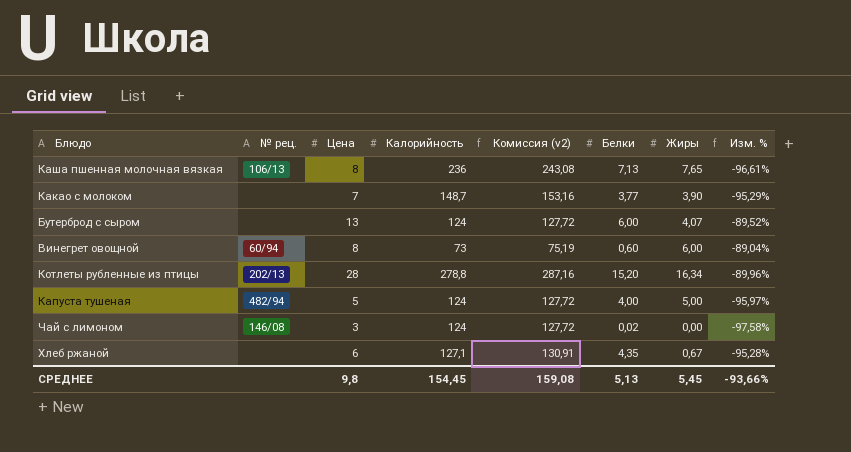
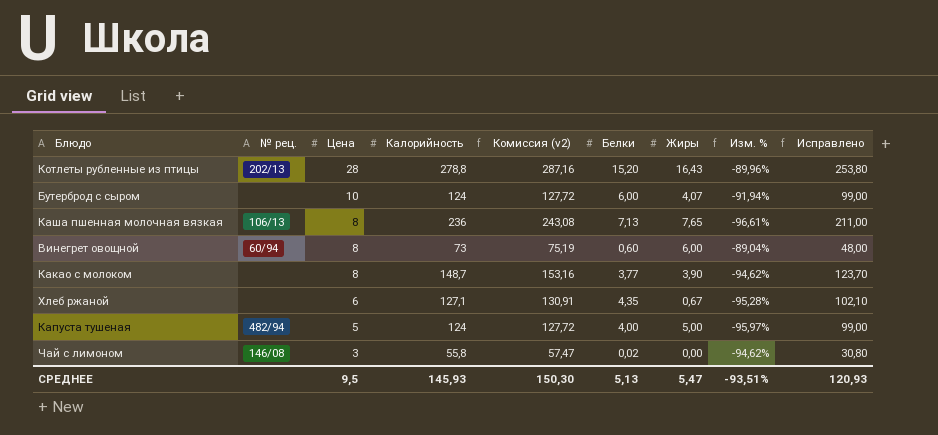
row order: none -> Цена descending
column Исправлено | formula: none -> [Калорийность] - 25
Котлеты рубленные из птицы | Жиры: 16,34 -> 16,43
Бутерброд с сыром | Цена: 13 -> 10
Бутерброд с сыром | Изм. %: -89,52% -> -91,94%
Какао с молоком | Цена: 7 -> 8
Какао с молоком | Изм. %: -95,29% -> -94,62%
Чай с лимоном | Калорийность: 124 -> 55,8
Чай с лимоном | Комиссия (v2): 127,72 -> 57,47
Чай с лимоном | Изм. %: -97,58% -> -94,62%
СРЕДНЕЕ | Цена: 9,8 -> 9,5
СРЕДНЕЕ | Калорийность: 154,45 -> 145,93
СРЕДНЕЕ | Комиссия (v2): 159,08 -> 150,30
СРЕДНЕЕ | Жиры: 5,45 -> 5,47
СРЕДНЕЕ | Изм. %: -93,66% -> -93,51%

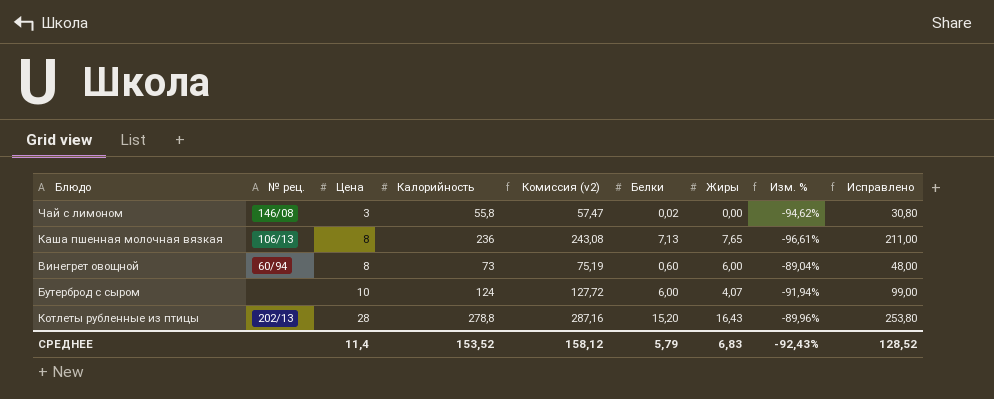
row order: Цена descending -> Цена ascending
row Какао с молоком: none | 8 | 148,7 | 153,16 | 3,77 | 3,90 | -94,62% | 123,70 -> none
row Хлеб ржаной: none | 6 | 127,1 | 130,91 | 4,35 | 0,67 | -95,28% | 102,10 -> none
row Капуста тушеная: 482/94 | 5 | 124 | 127,72 | 4,00 | 5,00 | -95,97% | 99,00 -> none
СРЕДНЕЕ | Цена: 9,5 -> 11,4
СРЕДНЕЕ | Калорийность: 145,93 -> 153,52
СРЕДНЕЕ | Комиссия (v2): 150,30 -> 158,12
СРЕДНЕЕ | Белки: 5,13 -> 5,79
СРЕДНЕЕ | Жиры: 5,47 -> 6,83
СРЕДНЕЕ | Изм. %: -93,51% -> -92,43%
СРЕДНЕЕ | Исправлено: 120,93 -> 128,52

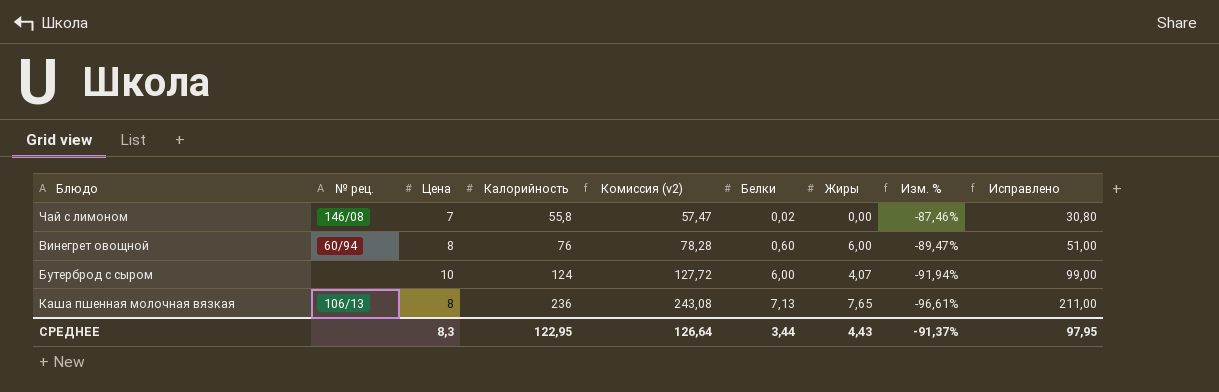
row order: Цена ascending -> Калорийность ascending
row Котлеты рубленные из птицы: 202/13 | 28 | 278,8 | 287,16 | 15,20 | 16,43 | -89,96% | 253,80 -> none
Чай с лимоном | Цена: 3 -> 7
Чай с лимоном | Изм. %: -94,62% -> -87,46%
Винегрет овощной | Калорийность: 73 -> 76
Винегрет овощной | Комиссия (v2): 75,19 -> 78,28
Винегрет овощной | Изм. %: -89,04% -> -89,47%
Винегрет овощной | Исправлено: 48,00 -> 51,00
СРЕДНЕЕ | Цена: 11,4 -> 8,3
СРЕДНЕЕ | Калорийность: 153,52 -> 122,95
СРЕДНЕЕ | Комиссия (v2): 158,12 -> 126,64
СРЕДНЕЕ | Белки: 5,79 -> 3,44
СРЕДНЕЕ | Жиры: 6,83 -> 4,43
СРЕДНЕЕ | Изм. %: -92,43% -> -91,37%
СРЕДНЕЕ | Исправлено: 128,52 -> 97,95

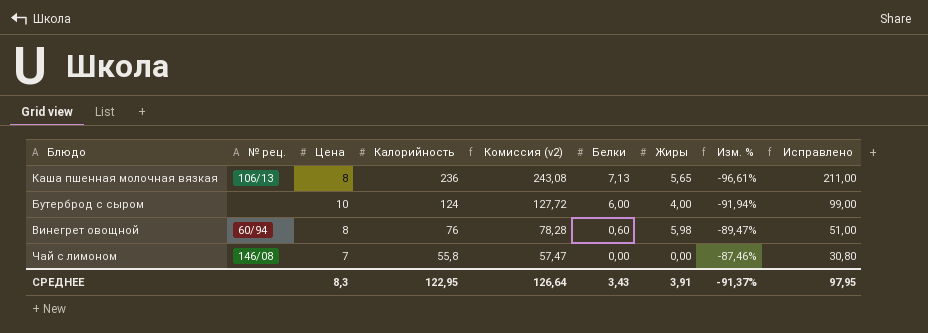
row order: Калорийность ascending -> Калорийность descending
Каша пшенная молочная вязкая | Жиры: 7,65 -> 5,65
Бутерброд с сыром | Жиры: 4,07 -> 4,00
Винегрет овощной | Жиры: 6,00 -> 5,98
Чай с лимоном | Белки: 0,02 -> 0,00
СРЕДНЕЕ | Белки: 3,44 -> 3,43
СРЕДНЕЕ | Жиры: 4,43 -> 3,91

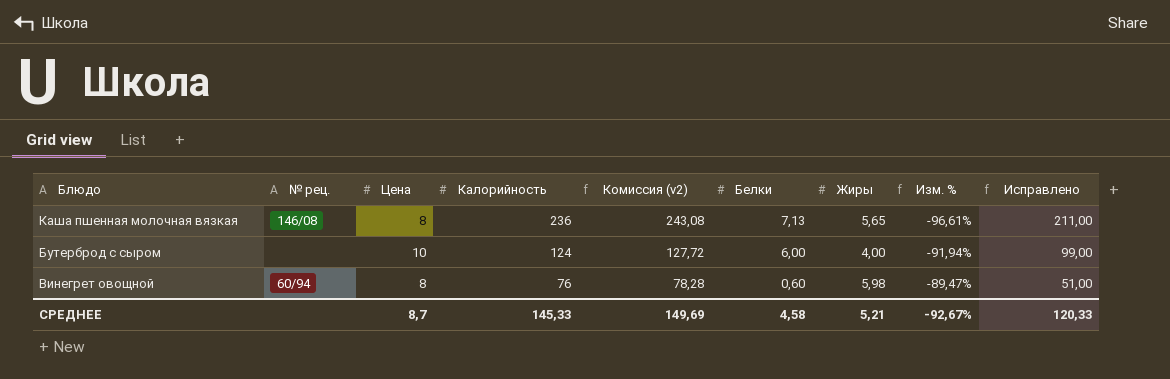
row Чай с лимоном: 146/08 | 7 | 55,8 | 57,47 | 0,00 | 0,00 | -87,46% | 30,80 -> none
Каша пшенная молочная вязкая | № рец.: 106/13 -> 146/08
СРЕДНЕЕ | Цена: 8,3 -> 8,7
СРЕДНЕЕ | Калорийность: 122,95 -> 145,33
СРЕДНЕЕ | Комиссия (v2): 126,64 -> 149,69
СРЕДНЕЕ | Белки: 3,43 -> 4,58
СРЕДНЕЕ | Жиры: 3,91 -> 5,21
СРЕДНЕЕ | Изм. %: -91,37% -> -92,67%
СРЕДНЕЕ | Исправлено: 97,95 -> 120,33

